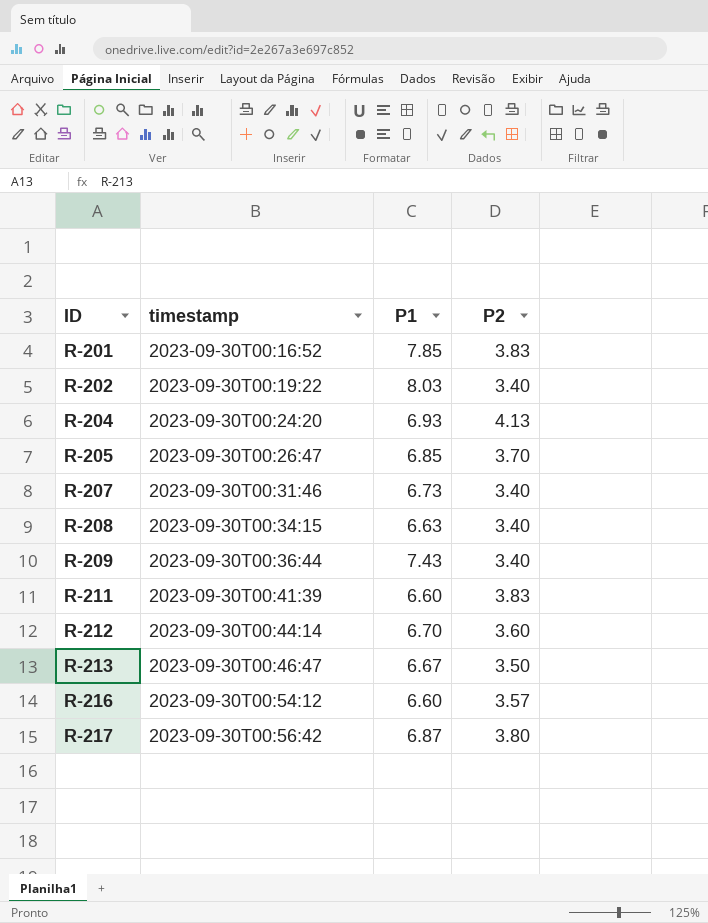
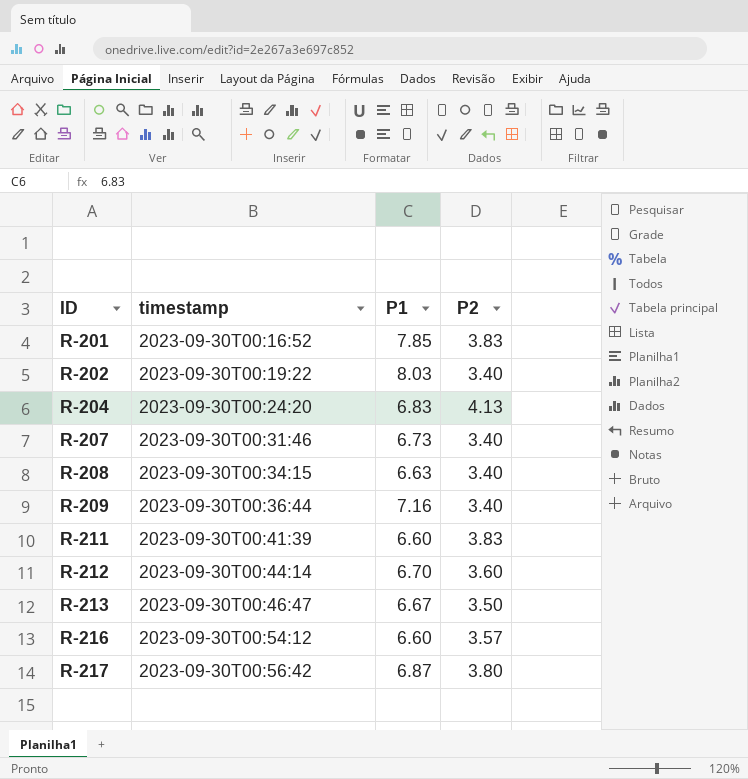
row R-205: 2023-09-30T00:26:47 | 6.85 | 3.70 -> none
R-204 | P1: 6.93 -> 6.83
R-209 | P1: 7.43 -> 7.16

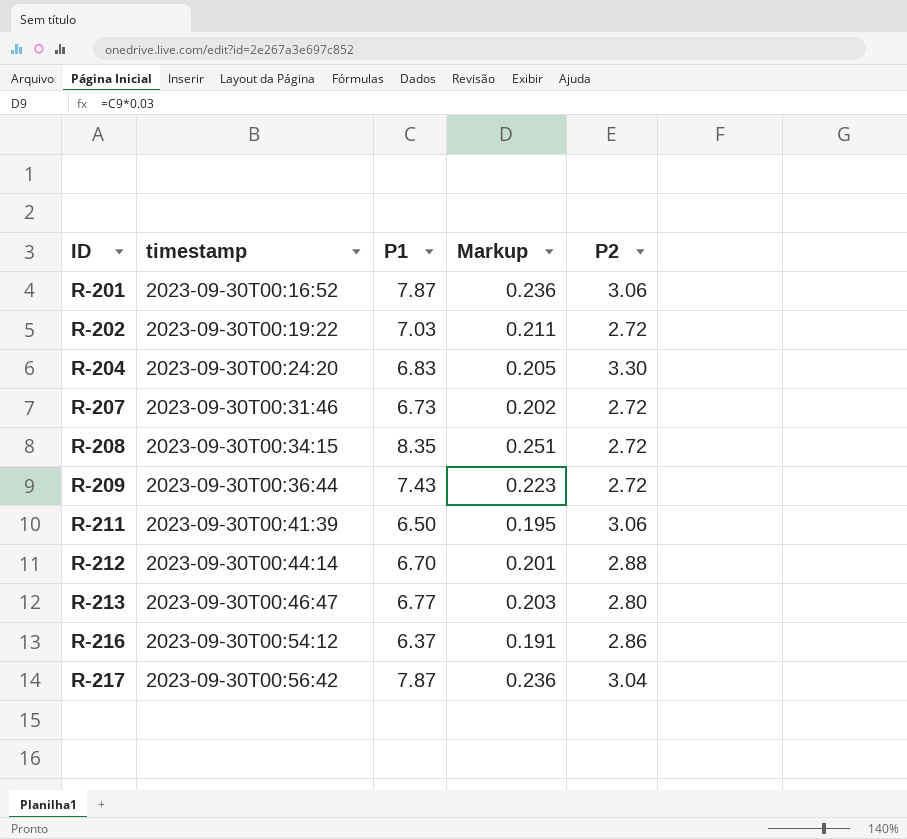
column Markup | formula: none -> [P1] * 0.03
R-201 | P1: 7.85 -> 7.87
R-201 | P2: 3.83 -> 3.06
R-202 | P1: 8.03 -> 7.03
R-202 | P2: 3.40 -> 2.72
R-204 | P2: 4.13 -> 3.30
R-207 | P2: 3.40 -> 2.72
R-208 | P1: 6.63 -> 8.35
R-208 | P2: 3.40 -> 2.72
R-209 | P1: 7.16 -> 7.43
R-209 | P2: 3.40 -> 2.72
R-211 | P1: 6.60 -> 6.50
R-211 | P2: 3.83 -> 3.06
R-212 | P2: 3.60 -> 2.88
R-213 | P1: 6.67 -> 6.77
R-213 | P2: 3.50 -> 2.80
R-216 | P1: 6.60 -> 6.37
R-216 | P2: 3.57 -> 2.86
R-217 | P1: 6.87 -> 7.87
R-217 | P2: 3.80 -> 3.04

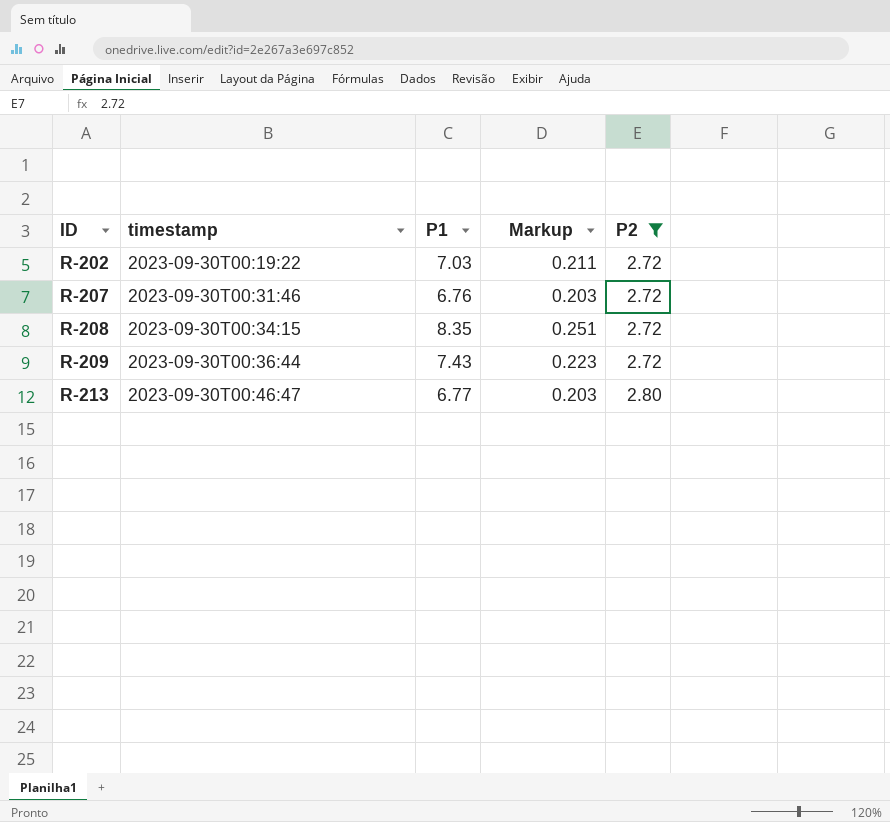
filter: none -> P2 <= 2.80
R-207 | P1: 6.73 -> 6.76
R-207 | Markup: 0.202 -> 0.203

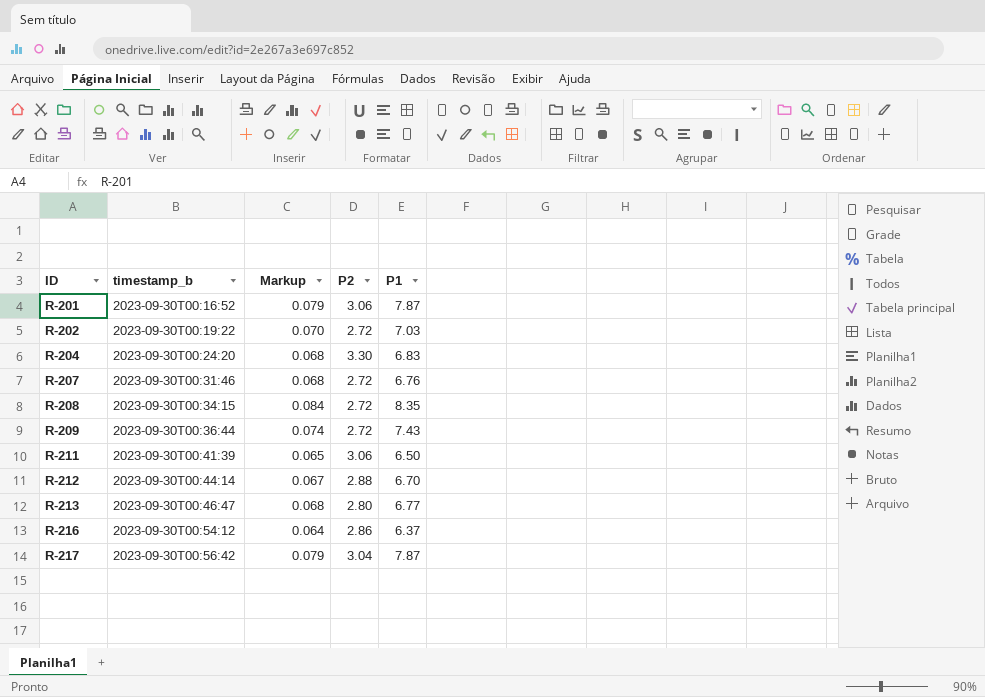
filter: P2 <= 2.80 -> none
column name: timestamp -> timestamp_b
column Markup | formula: [P1] * 0.03 -> [P1] * 0.01
column P1 | position: 3 -> 5

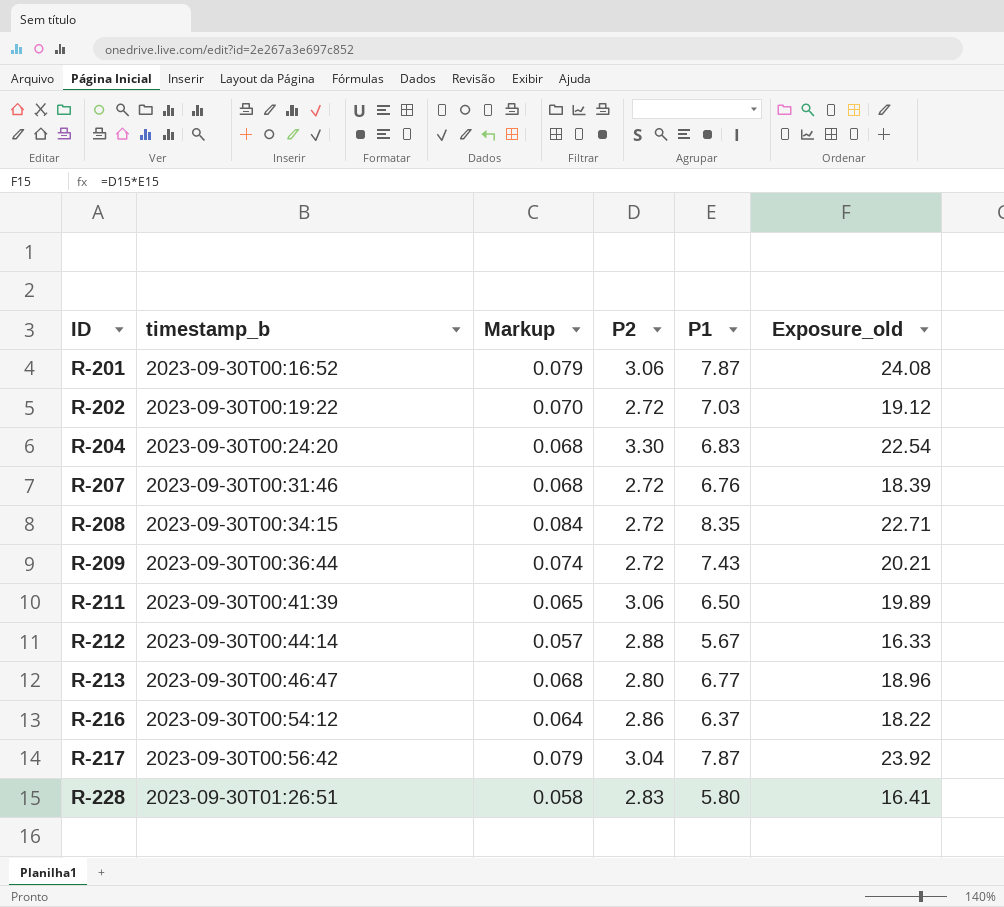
column Exposure_old | formula: none -> [P2] * [P1]
R-212 | Markup: 0.067 -> 0.057
R-212 | P1: 6.70 -> 5.67
row R-228: none -> 2023-09-30T01:26:51 | 0.058 | 2.83 | 5.80 | 16.41

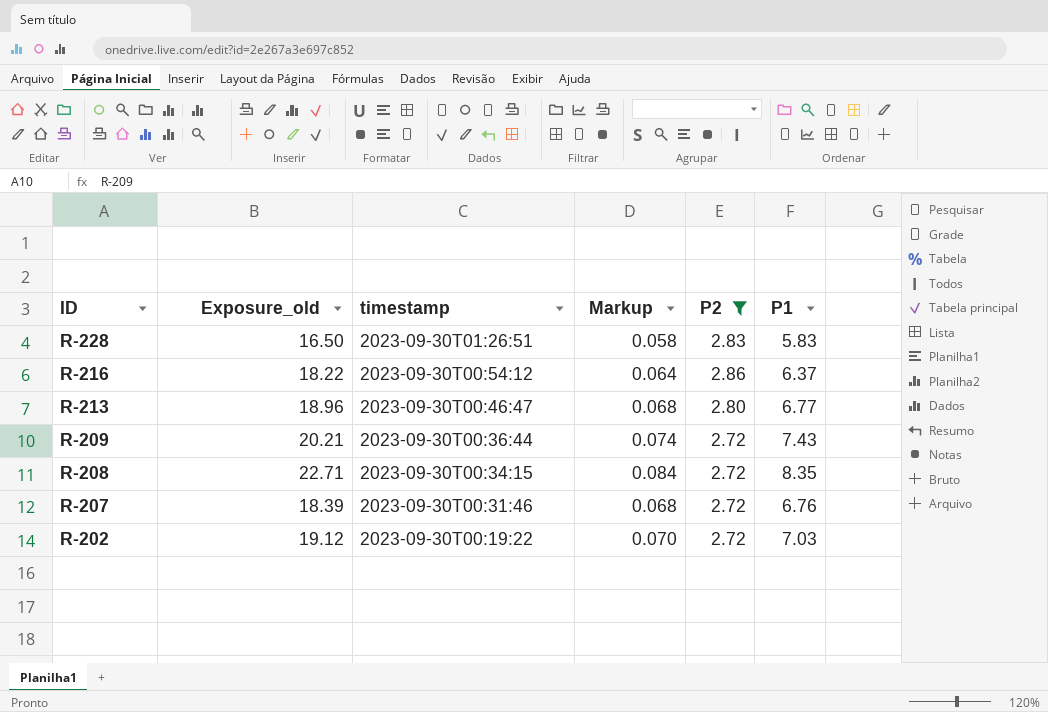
filter: none -> P2 <= 2.86
row order: ID ascending -> ID descending
column Exposure_old | position: 6 -> 2
column name: timestamp_b -> timestamp
R-228 | Exposure_old: 16.41 -> 16.50
R-228 | P1: 5.80 -> 5.83

